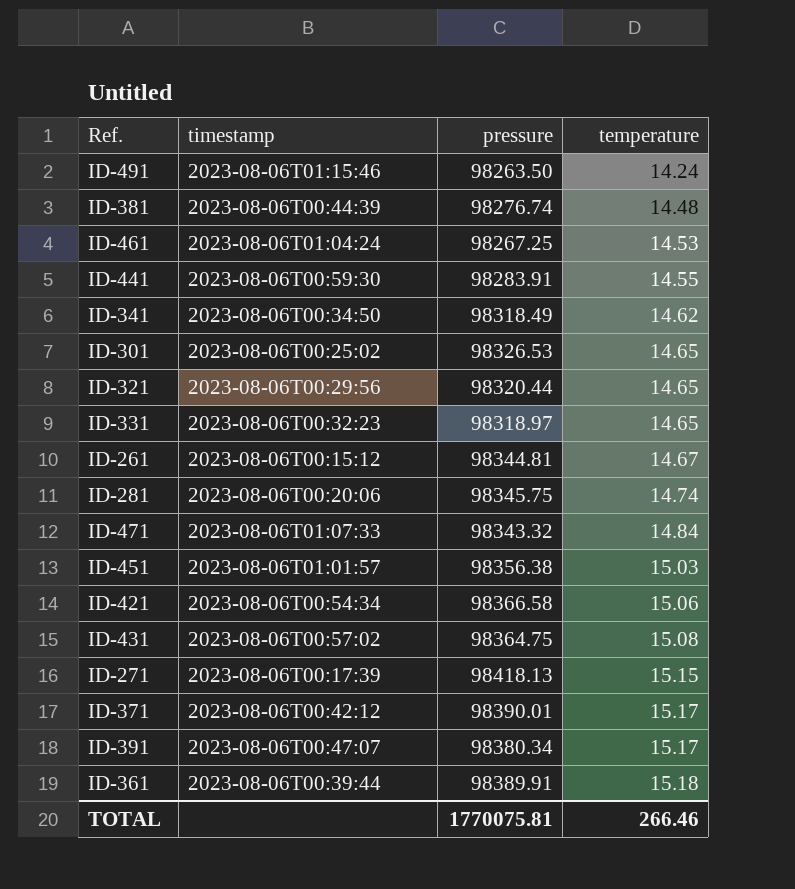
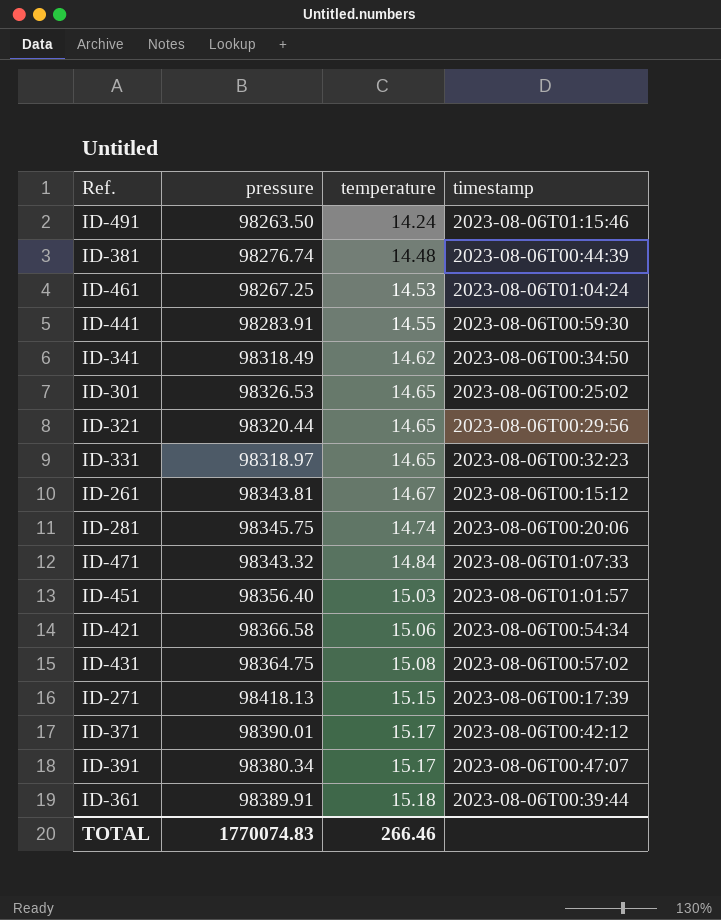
column timestamp | position: 2 -> 4
ID-261 | pressure: 98344.81 -> 98343.81
ID-451 | pressure: 98356.38 -> 98356.40
TOTAL | pressure: 1770075.81 -> 1770074.83

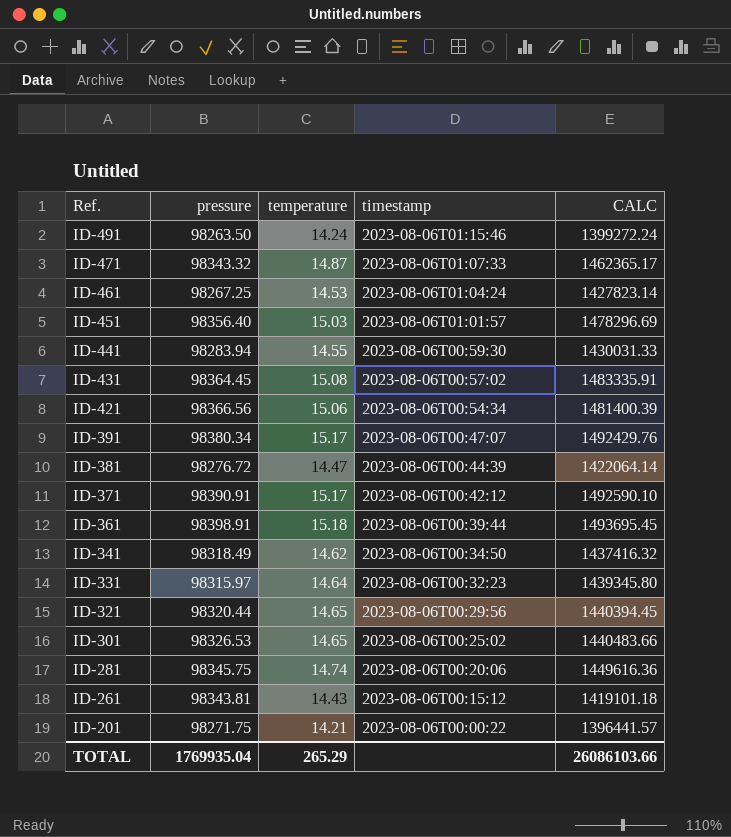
row order: temperature ascending -> Ref. descending
column CALC | formula: none -> [pressure] * [temperature]
row ID-271: 98418.13 | 15.15 | 2023-08-06T00:17:39 -> none
ID-471 | temperature: 14.84 -> 14.87
ID-441 | pressure: 98283.91 -> 98283.94
ID-431 | pressure: 98364.75 -> 98364.45
ID-421 | pressure: 98366.58 -> 98366.56
ID-381 | pressure: 98276.74 -> 98276.72
ID-381 | temperature: 14.48 -> 14.47
ID-371 | pressure: 98390.01 -> 98390.91
ID-361 | pressure: 98389.91 -> 98398.91
ID-331 | pressure: 98318.97 -> 98315.97
ID-331 | temperature: 14.65 -> 14.64
ID-261 | temperature: 14.67 -> 14.43
row ID-201: none -> 98271.75 | 14.21 | 2023-08-06T00:00:22 | 1396441.57
TOTAL | pressure: 1770074.83 -> 1769935.04
TOTAL | temperature: 266.46 -> 265.29

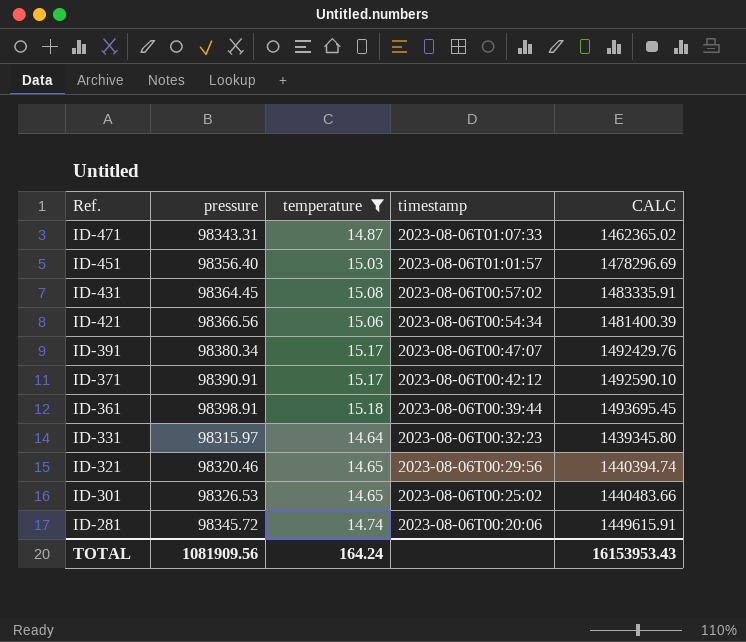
filter: none -> temperature >= 14.64
ID-471 | pressure: 98343.32 -> 98343.31
ID-471 | CALC: 1462365.17 -> 1462365.02
ID-321 | pressure: 98320.44 -> 98320.46
ID-321 | CALC: 1440394.45 -> 1440394.74
ID-281 | pressure: 98345.75 -> 98345.72
ID-281 | CALC: 1449616.36 -> 1449615.91
TOTAL | pressure: 1769935.04 -> 1081909.56
TOTAL | temperature: 265.29 -> 164.24
TOTAL | CALC: 26086103.66 -> 16153953.43

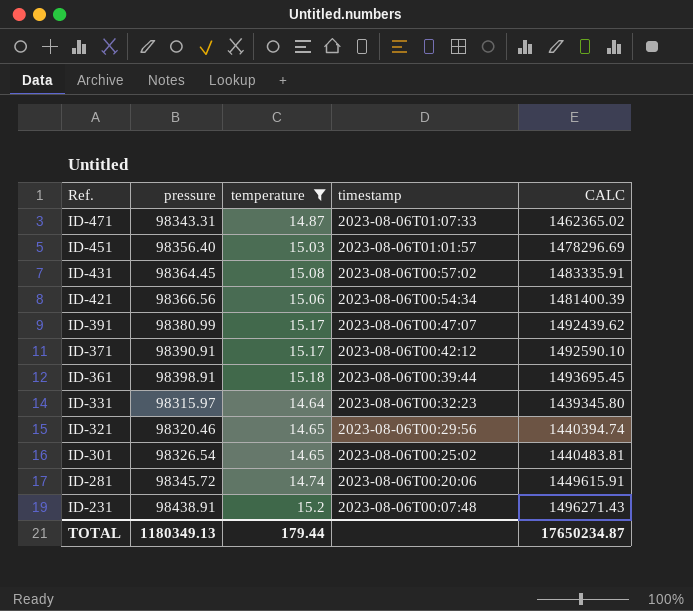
ID-391 | pressure: 98380.34 -> 98380.99
ID-391 | CALC: 1492429.76 -> 1492439.62
ID-301 | pressure: 98326.53 -> 98326.54
ID-301 | CALC: 1440483.66 -> 1440483.81
row ID-231: none -> 98438.91 | 15.2 | 2023-08-06T00:07:48 | 1496271.43
TOTAL | pressure: 1081909.56 -> 1180349.13
TOTAL | temperature: 164.24 -> 179.44
TOTAL | CALC: 16153953.43 -> 17650234.87

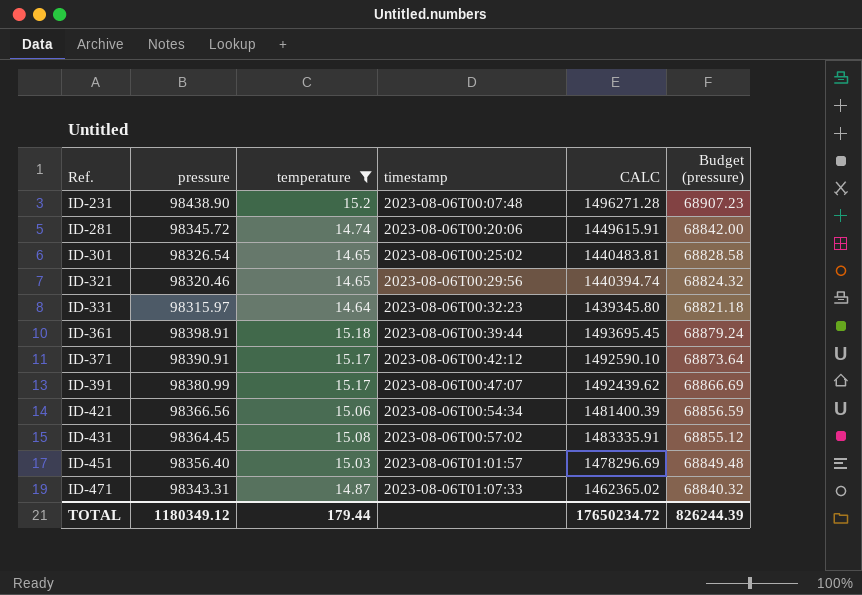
row order: Ref. descending -> Ref. ascending
column Budget (pressure) | formula: none -> [pressure] * 0.7
ID-231 | pressure: 98438.91 -> 98438.90
ID-231 | CALC: 1496271.43 -> 1496271.28
TOTAL | pressure: 1180349.13 -> 1180349.12
TOTAL | CALC: 17650234.87 -> 17650234.72

